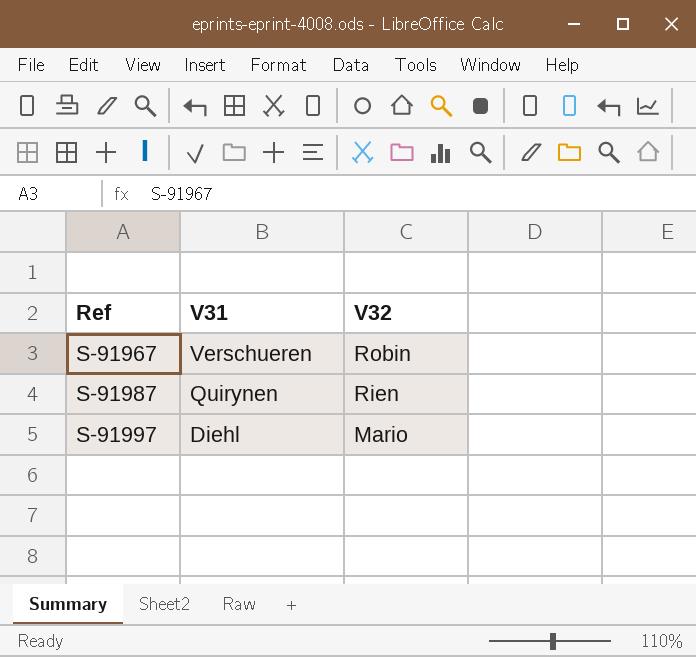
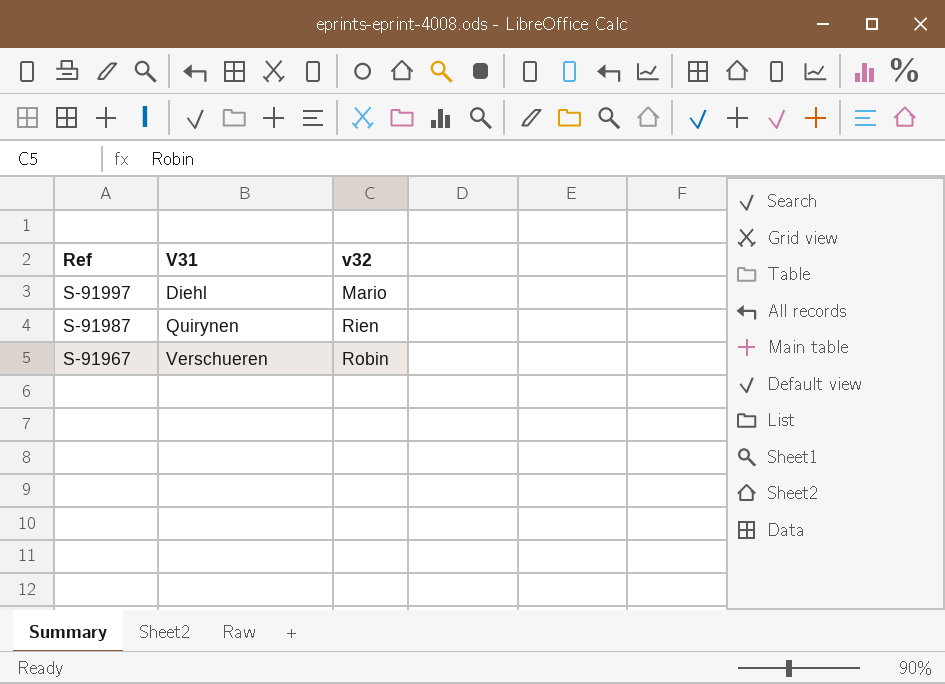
row order: Ref ascending -> Ref descending
column name: V32 -> v32

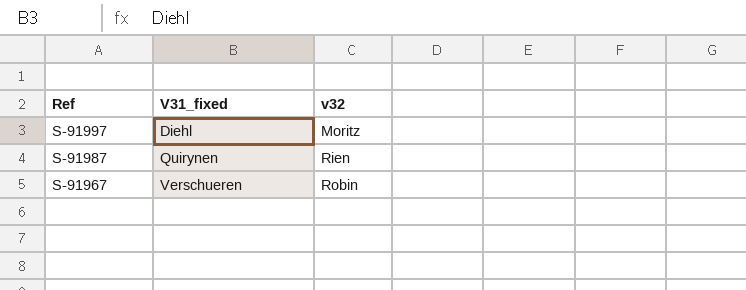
column name: V31 -> V31_fixed
S-91997 | v32: Mario -> Moritz

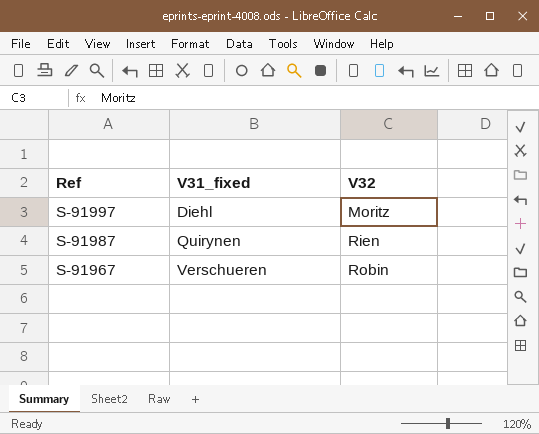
column name: v32 -> V32

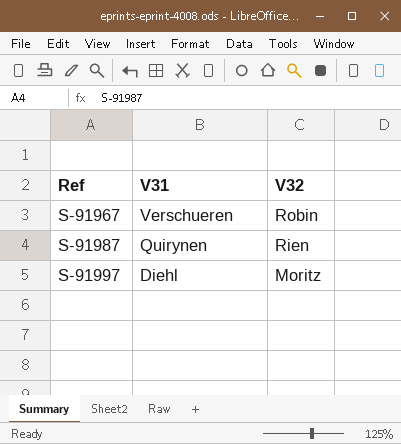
row order: Ref descending -> Ref ascending
column name: V31_fixed -> V31

